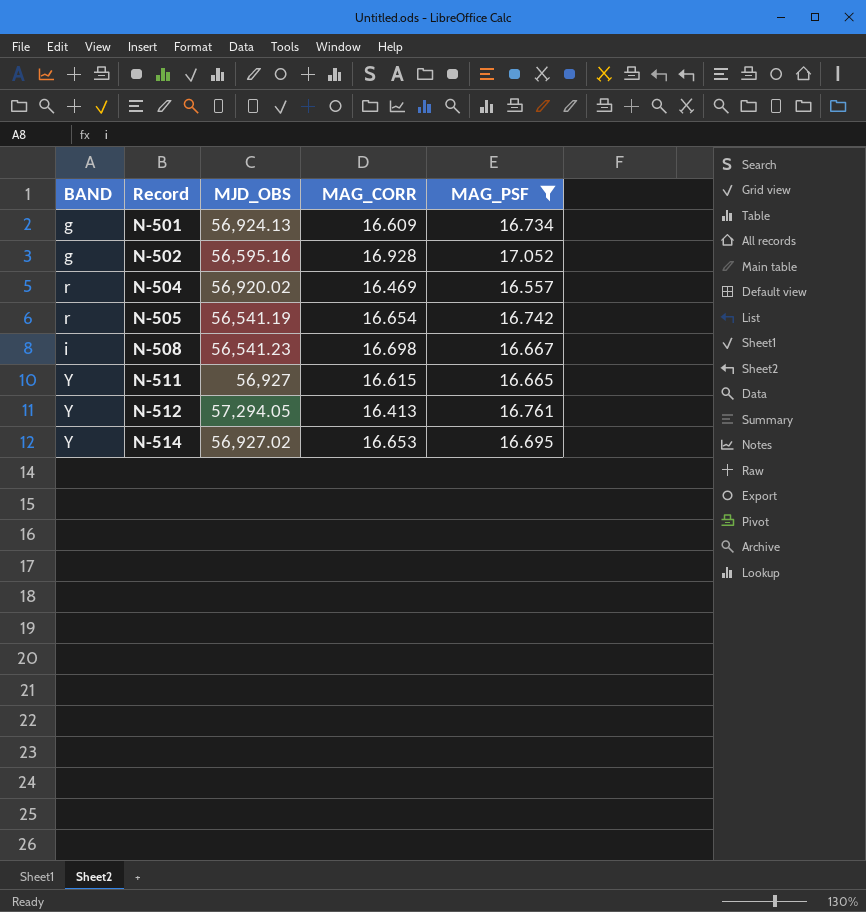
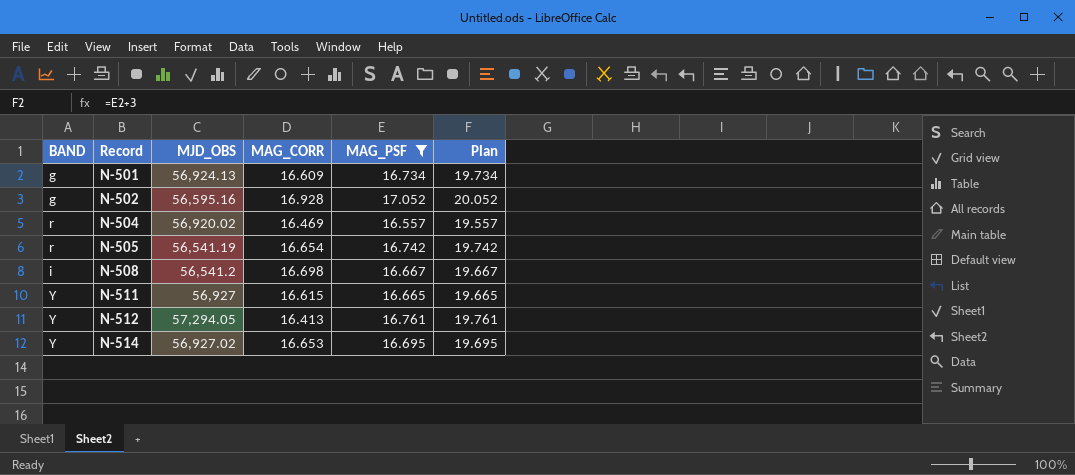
column Plan | formula: none -> [MAG_PSF] + 3
N-508 | MJD_OBS: 56,541.23 -> 56,541.2

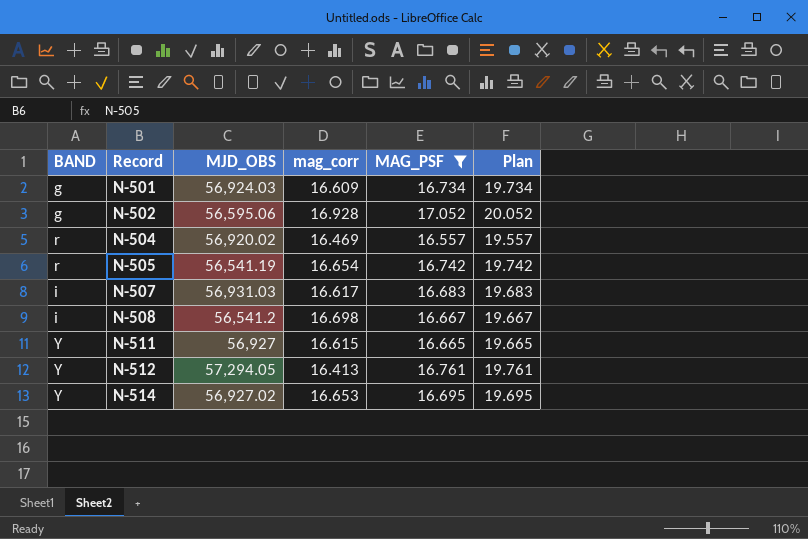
column name: MAG_CORR -> mag_corr
N-501 | MJD_OBS: 56,924.13 -> 56,924.03
N-502 | MJD_OBS: 56,595.16 -> 56,595.06
row N-507: none -> i | 56,931.03 | 16.617 | 16.683 | 19.683

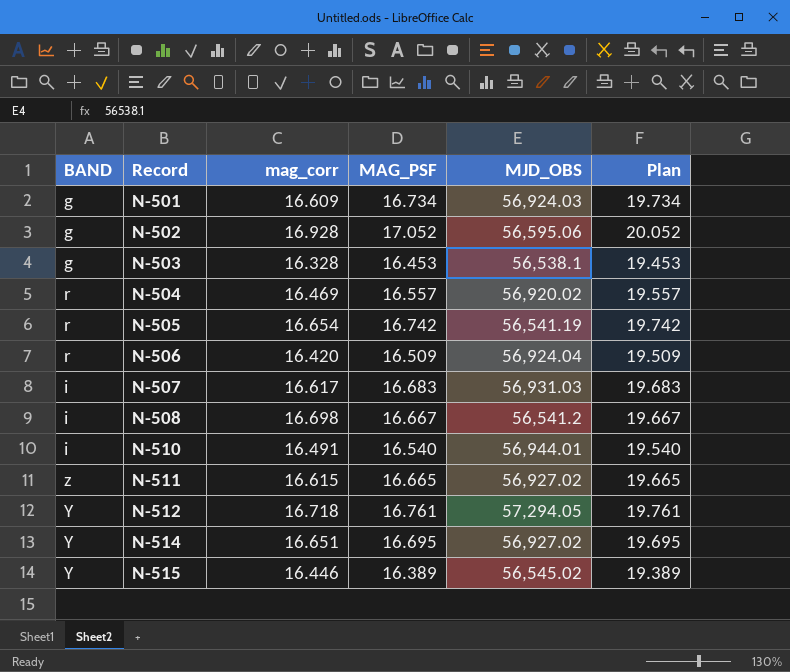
filter: MAG_PSF >= 16.557 -> none
column MJD_OBS | position: 3 -> 5
N-511 | BAND: Y -> z
N-511 | MJD_OBS: 56,927 -> 56,927.02
N-512 | mag_corr: 16.413 -> 16.718
N-514 | mag_corr: 16.653 -> 16.651

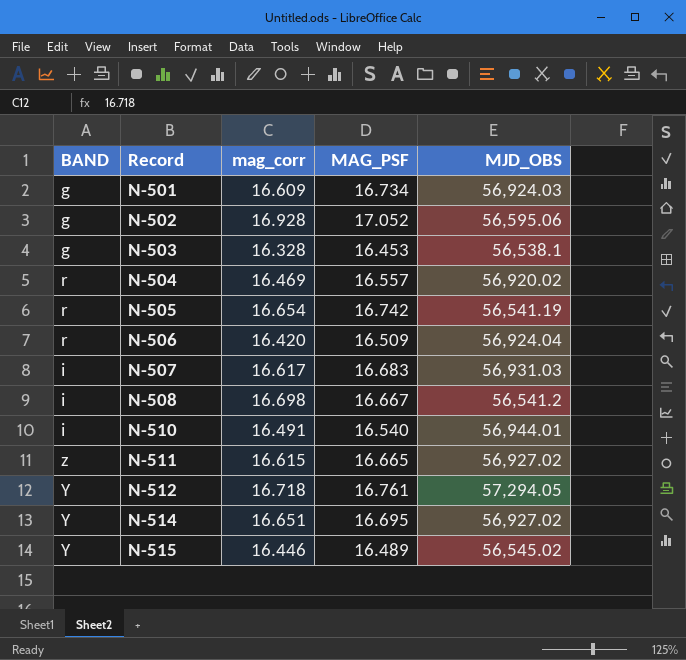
column Plan | formula: [MAG_PSF] + 3 -> none
N-515 | MAG_PSF: 16.389 -> 16.489

